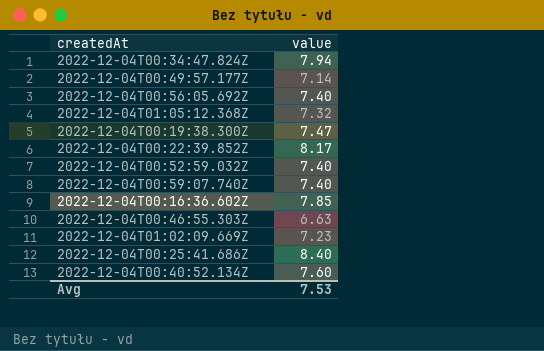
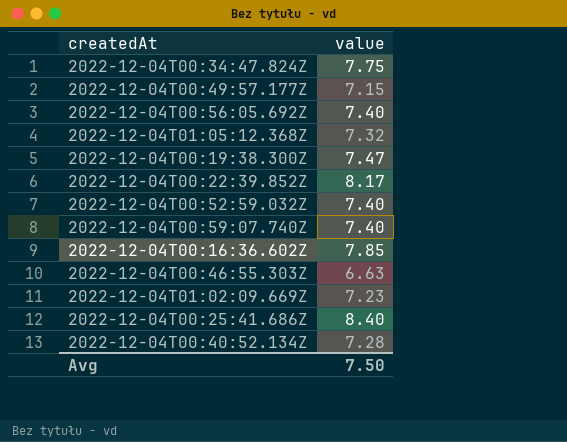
2022-12-04T00:34:47.824Z | value: 7.94 -> 7.75
2022-12-04T00:49:57.177Z | value: 7.14 -> 7.15
2022-12-04T00:40:52.134Z | value: 7.60 -> 7.28
Avg | value: 7.53 -> 7.50

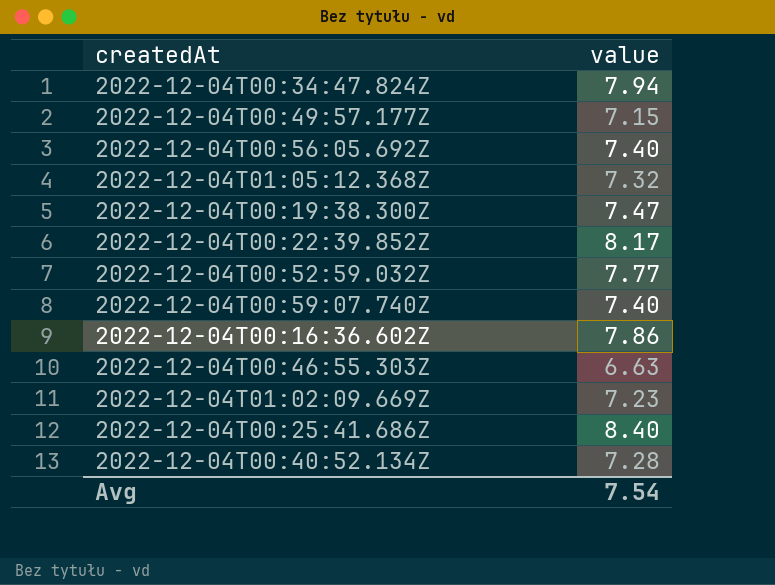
2022-12-04T00:34:47.824Z | value: 7.75 -> 7.94
2022-12-04T00:52:59.032Z | value: 7.40 -> 7.77
2022-12-04T00:16:36.602Z | value: 7.85 -> 7.86
Avg | value: 7.50 -> 7.54

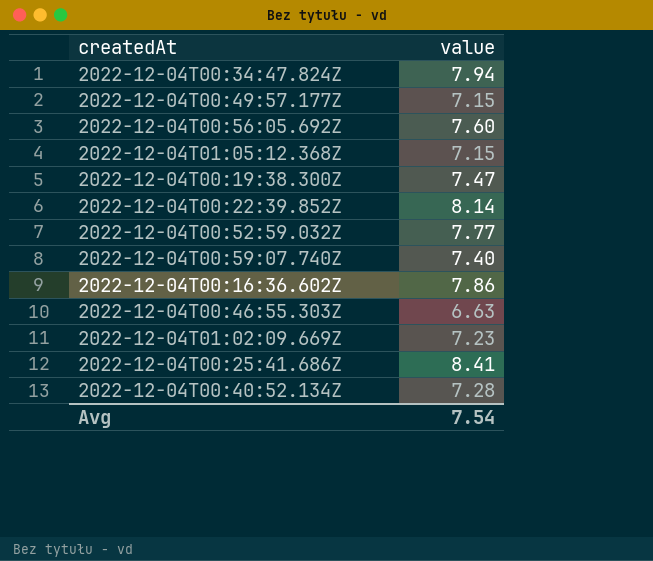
2022-12-04T00:56:05.692Z | value: 7.40 -> 7.60
2022-12-04T01:05:12.368Z | value: 7.32 -> 7.15
2022-12-04T00:22:39.852Z | value: 8.17 -> 8.14
2022-12-04T00:25:41.686Z | value: 8.40 -> 8.41

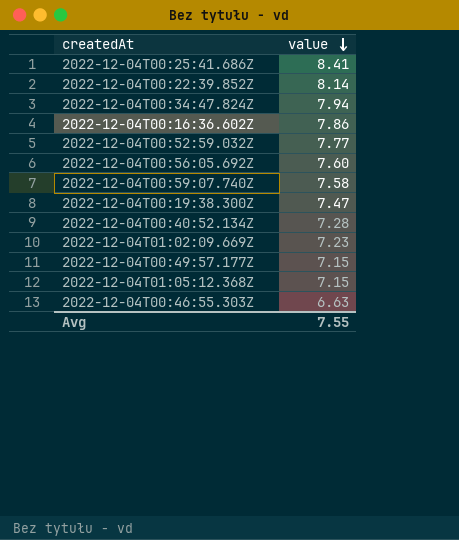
row order: none -> value descending
2022-12-04T00:59:07.740Z | value: 7.40 -> 7.58
Avg | value: 7.54 -> 7.55

